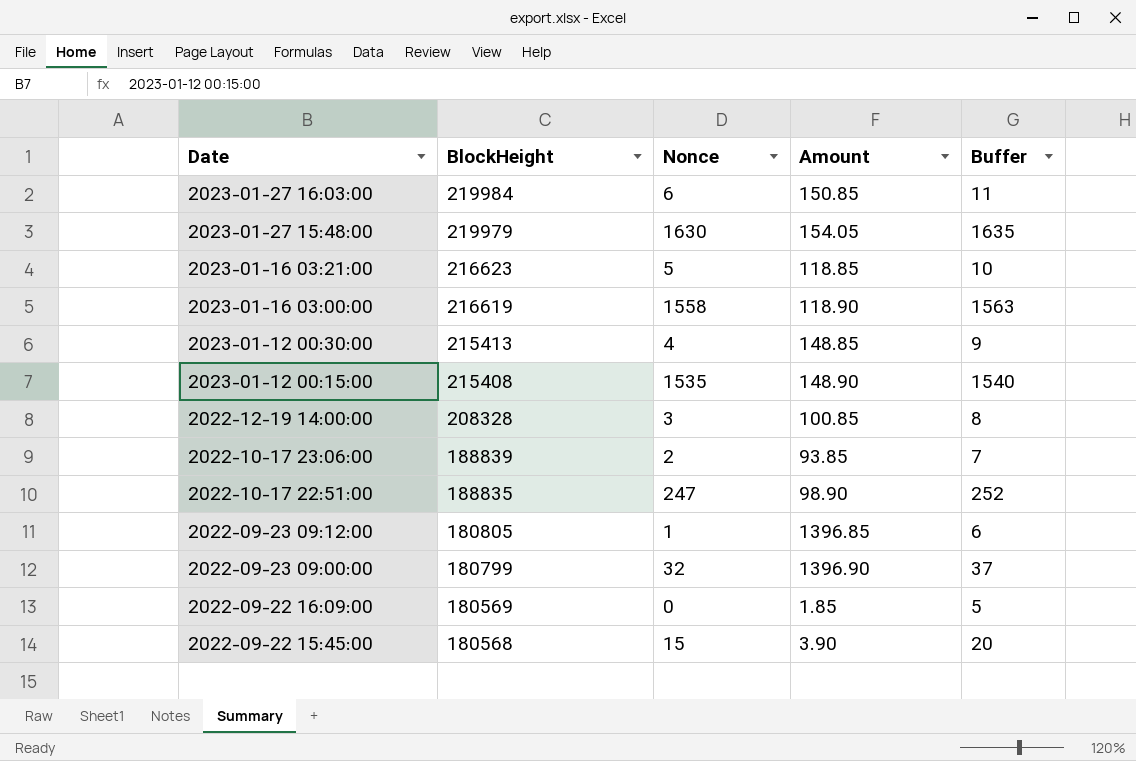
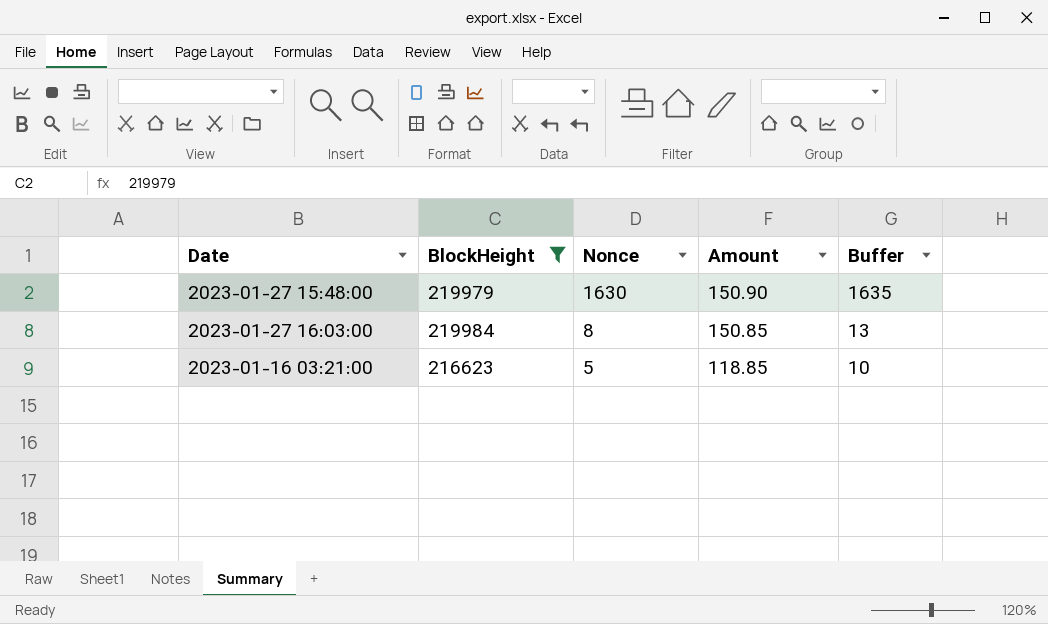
filter: none -> BlockHeight >= 216623
row order: Date descending -> Nonce descending
2023-01-27 15:48:00 | Amount: 154.05 -> 150.90
2023-01-27 16:03:00 | Nonce: 6 -> 8
2023-01-27 16:03:00 | Buffer: 11 -> 13

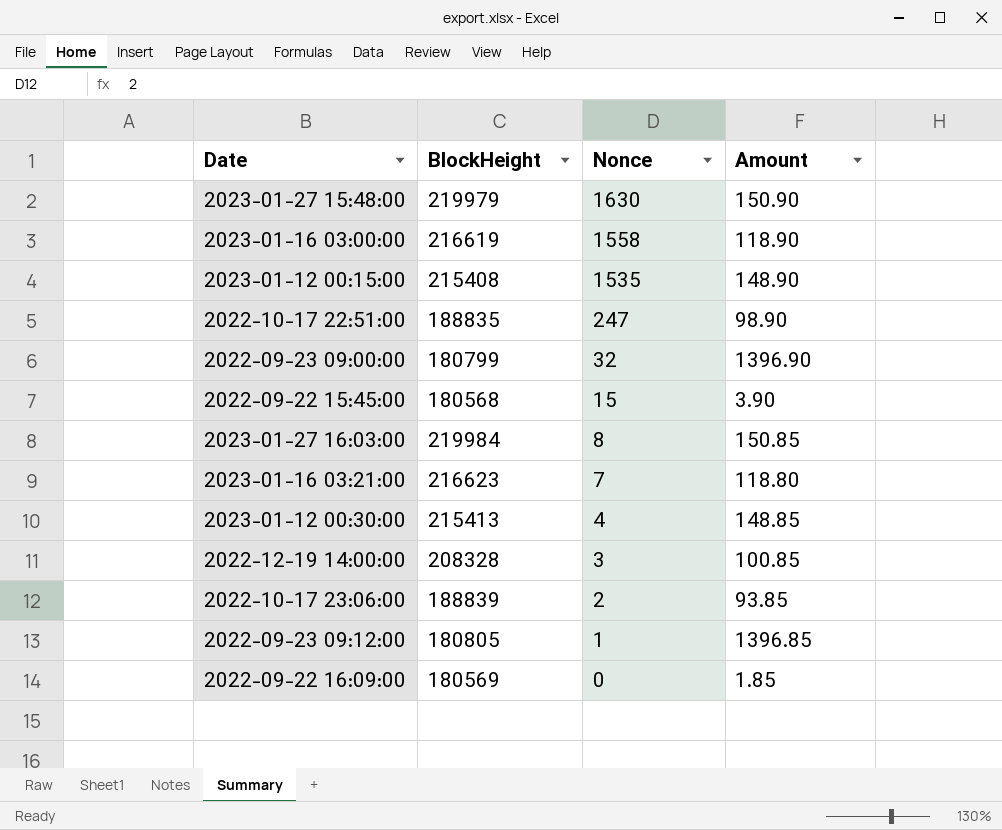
filter: BlockHeight >= 216623 -> none
column Buffer | formula: [Nonce] + 5 -> none
2023-01-16 03:21:00 | Nonce: 5 -> 7
2023-01-16 03:21:00 | Amount: 118.85 -> 118.80

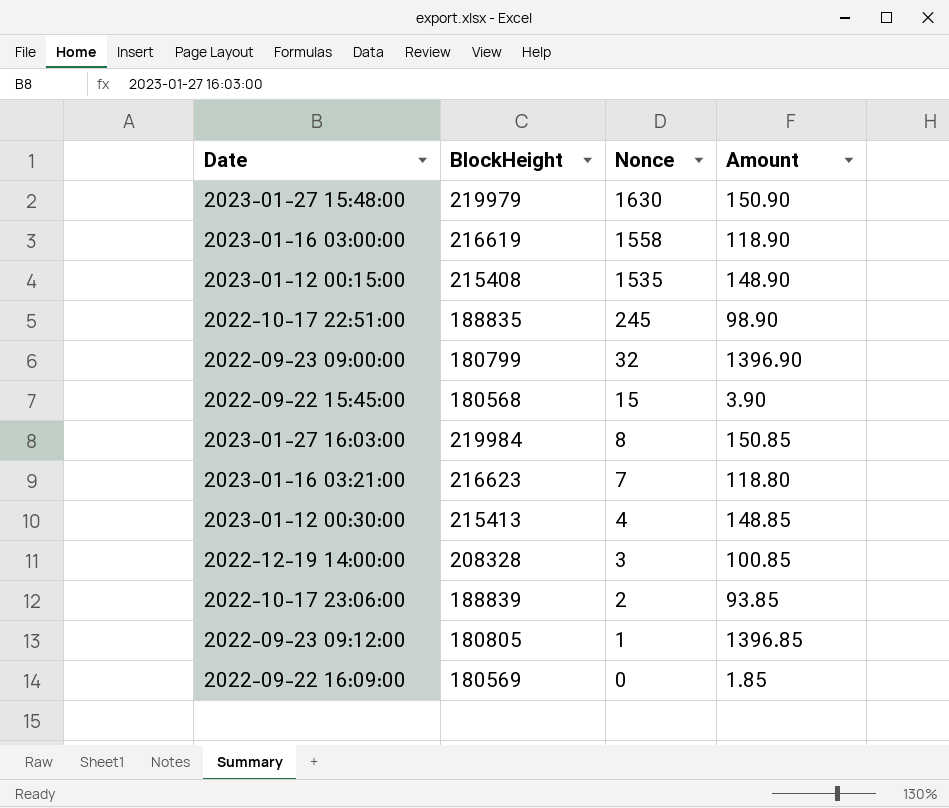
2022-10-17 22:51:00 | Nonce: 247 -> 245

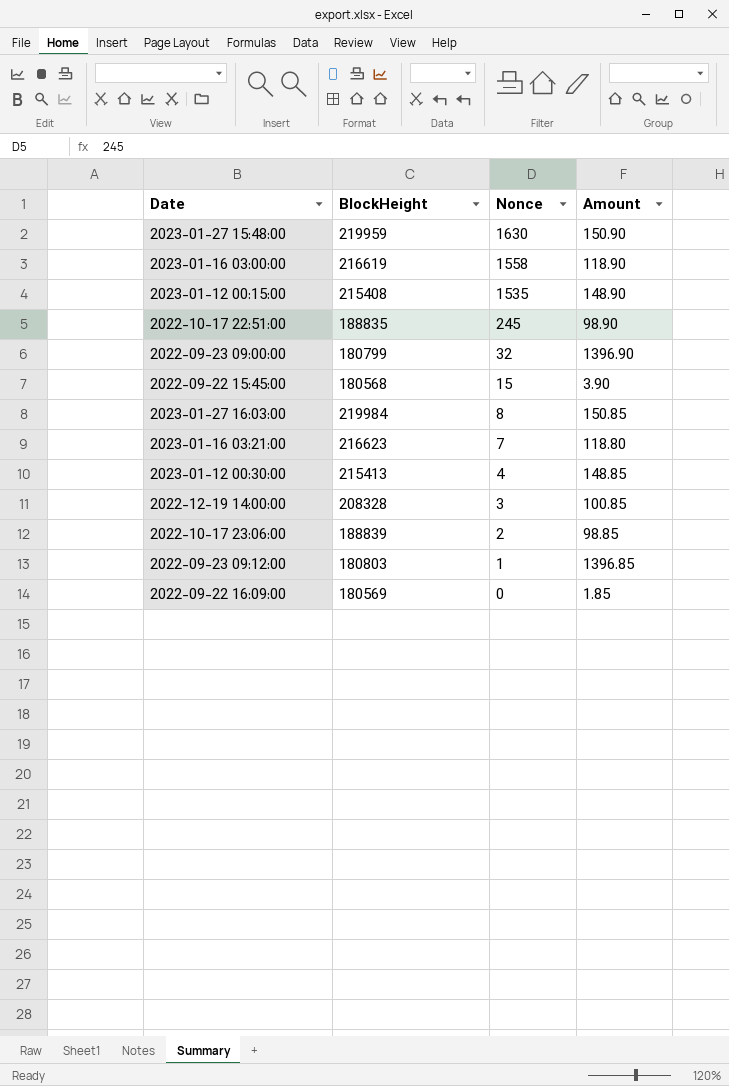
2023-01-27 15:48:00 | BlockHeight: 219979 -> 219959
2022-10-17 23:06:00 | Amount: 93.85 -> 98.85
2022-09-23 09:12:00 | BlockHeight: 180805 -> 180803

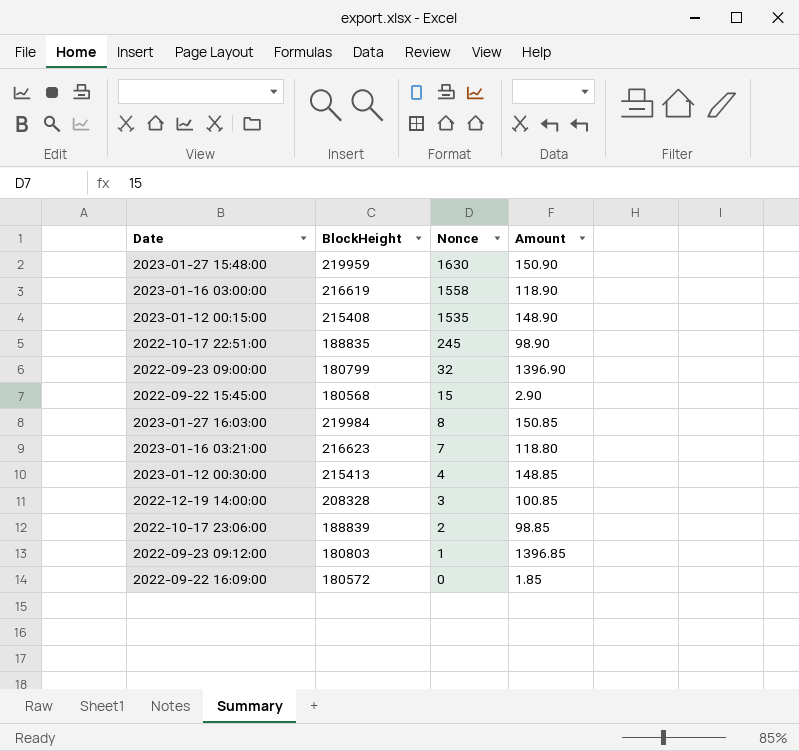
2022-09-22 15:45:00 | Amount: 3.90 -> 2.90
2022-09-22 16:09:00 | BlockHeight: 180569 -> 180572

